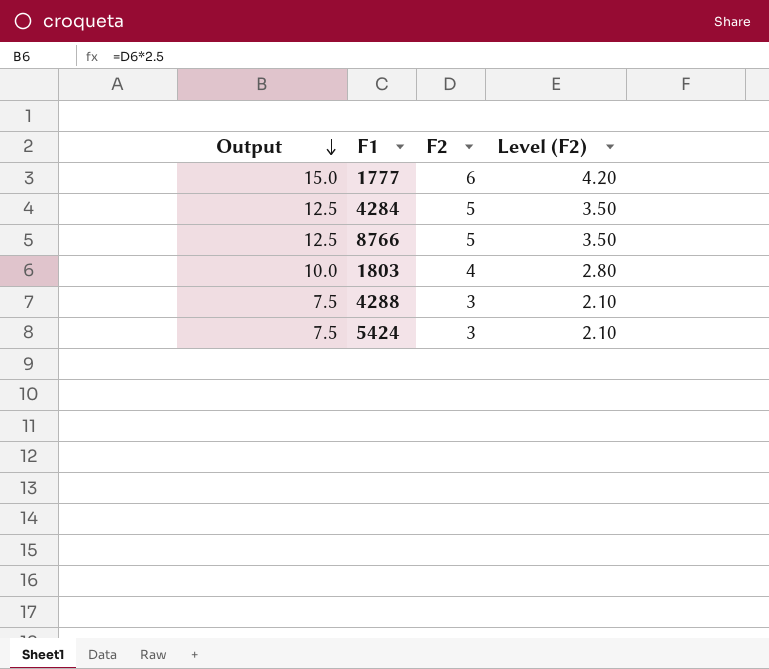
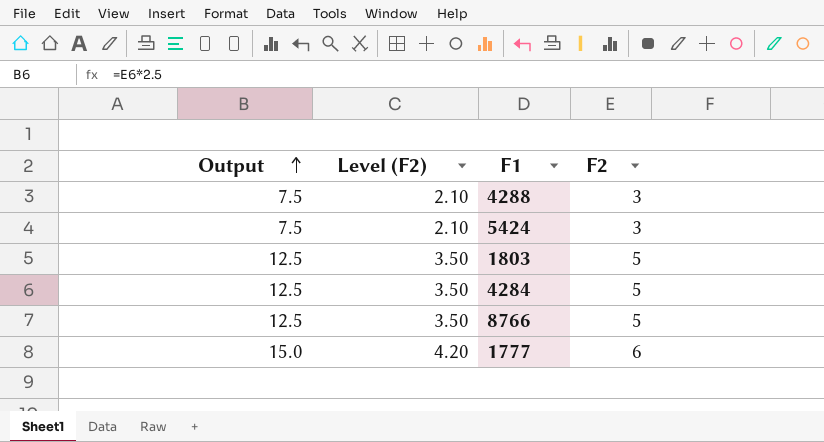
row order: Output descending -> Output ascending
column Level (F2) | position: 4 -> 2
1803 | Output: 10.0 -> 12.5
1803 | Level (F2): 2.80 -> 3.50
1803 | F2: 4 -> 5

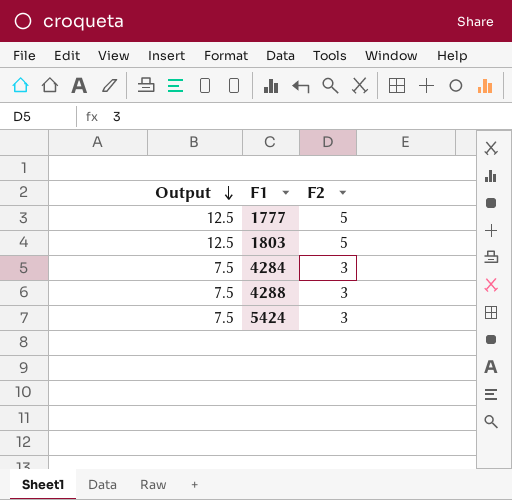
row order: Output ascending -> Output descending
column Level (F2) | formula: [F2] * 0.7 -> none
row 8766: 12.5 | 3.50 | 5 -> none
1777 | Output: 15.0 -> 12.5
1777 | F2: 6 -> 5
4284 | Output: 12.5 -> 7.5
4284 | F2: 5 -> 3

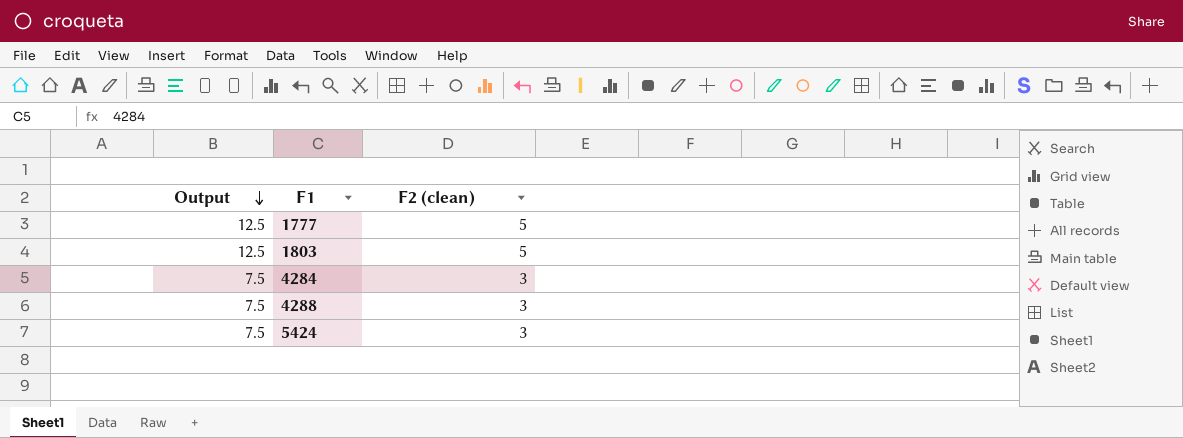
column name: F2 -> F2 (clean)

